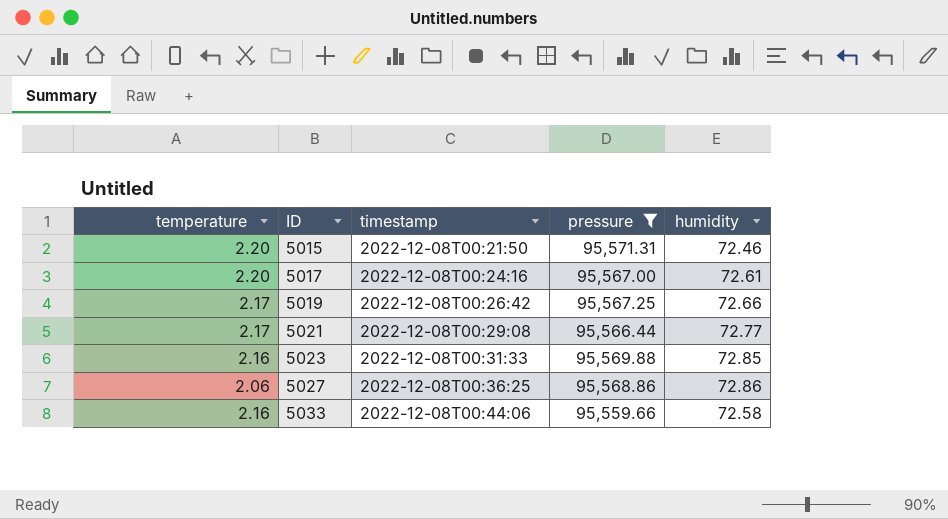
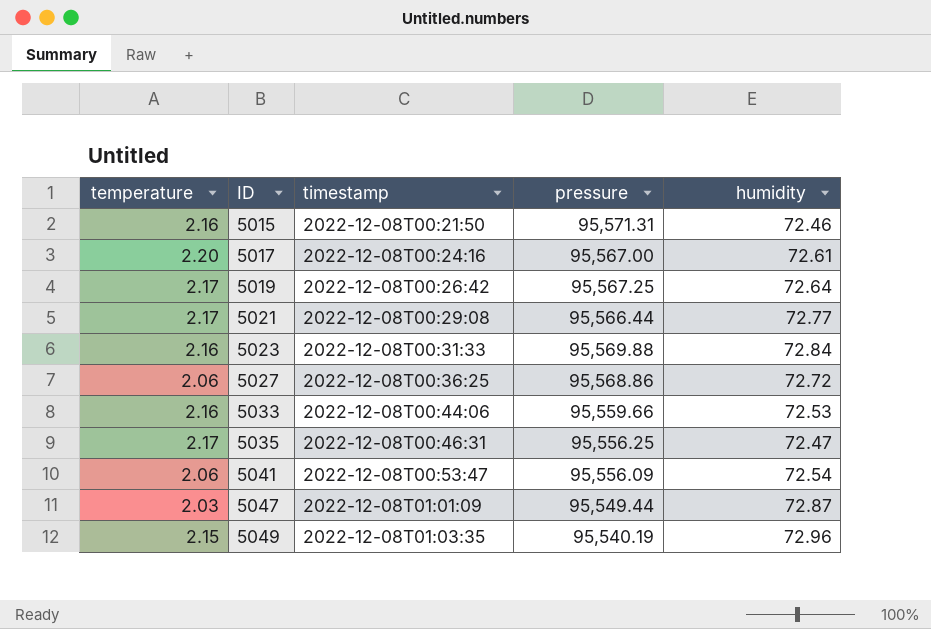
filter: pressure >= 95,559.66 -> none
5015 | temperature: 2.20 -> 2.16
5019 | humidity: 72.66 -> 72.64
5023 | humidity: 72.85 -> 72.84
5027 | humidity: 72.86 -> 72.72
5033 | humidity: 72.58 -> 72.53

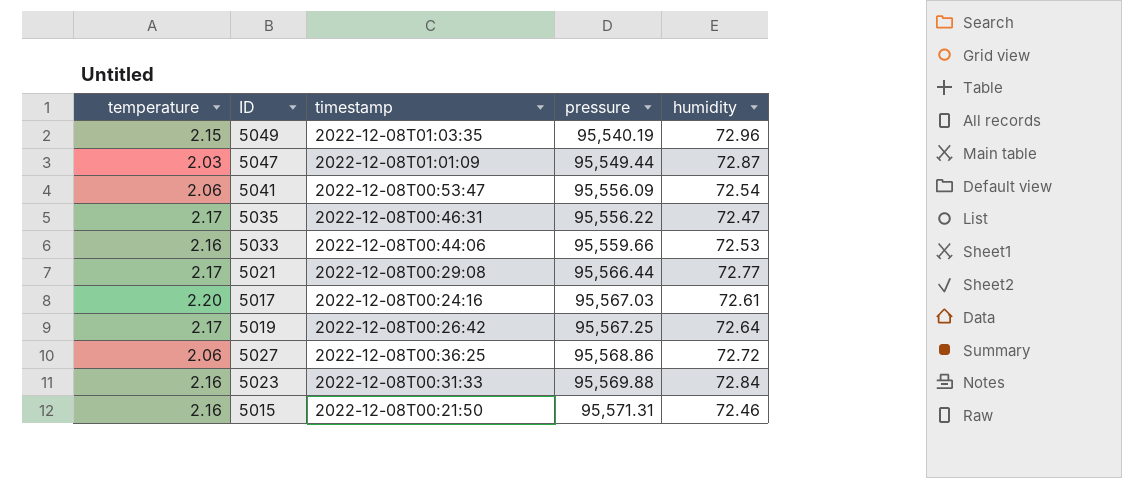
row order: ID ascending -> pressure ascending
5035 | pressure: 95,556.25 -> 95,556.22
5017 | pressure: 95,567.00 -> 95,567.03

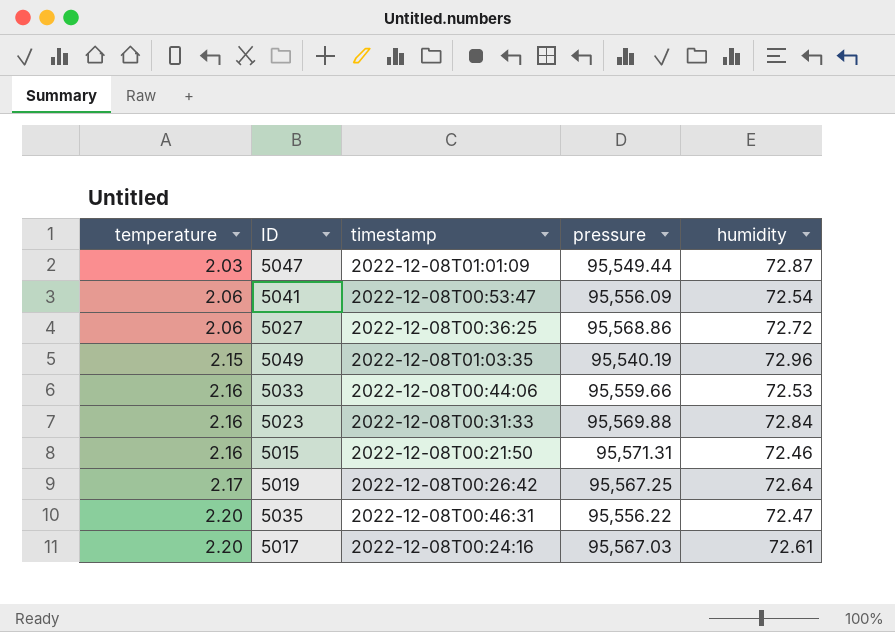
row order: pressure ascending -> temperature ascending
row 5021: 2.17 | 2022-12-08T00:29:08 | 95,566.44 | 72.77 -> none
5035 | temperature: 2.17 -> 2.20

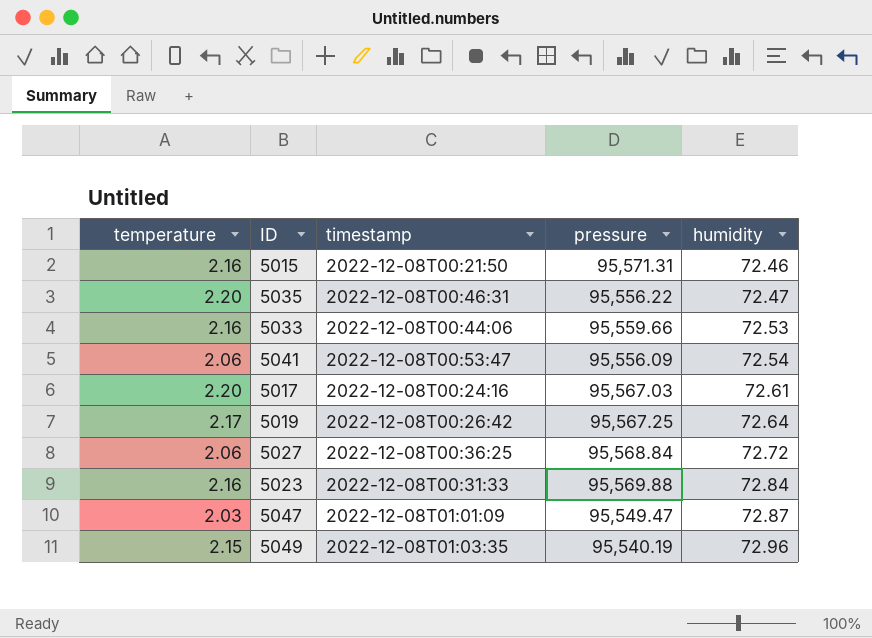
row order: temperature ascending -> humidity ascending
5027 | pressure: 95,568.86 -> 95,568.84
5047 | pressure: 95,549.44 -> 95,549.47

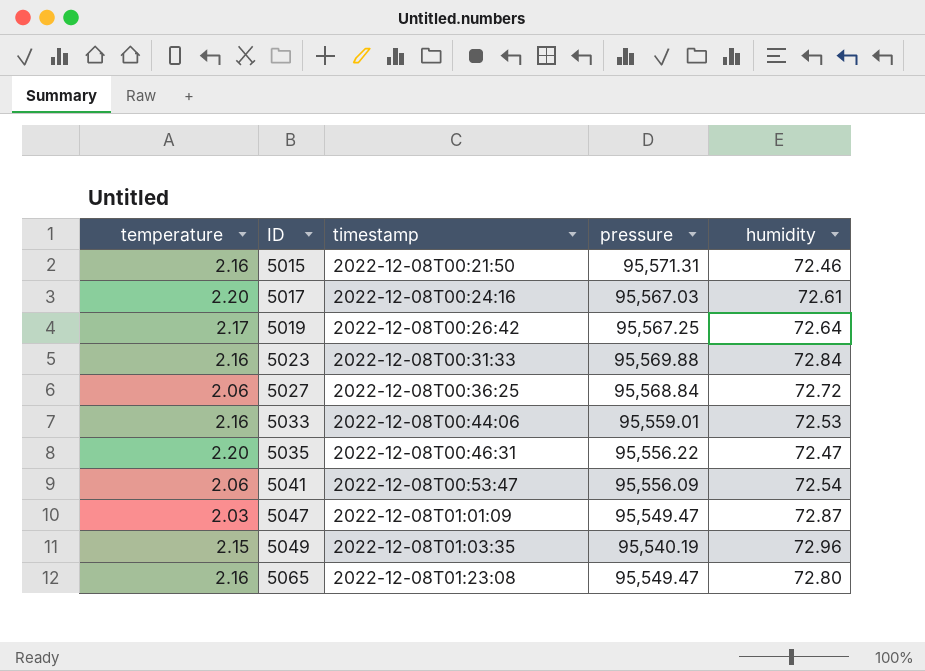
row order: humidity ascending -> ID ascending
5033 | pressure: 95,559.66 -> 95,559.01
row 5065: none -> 2.16 | 2022-12-08T01:23:08 | 95,549.47 | 72.80

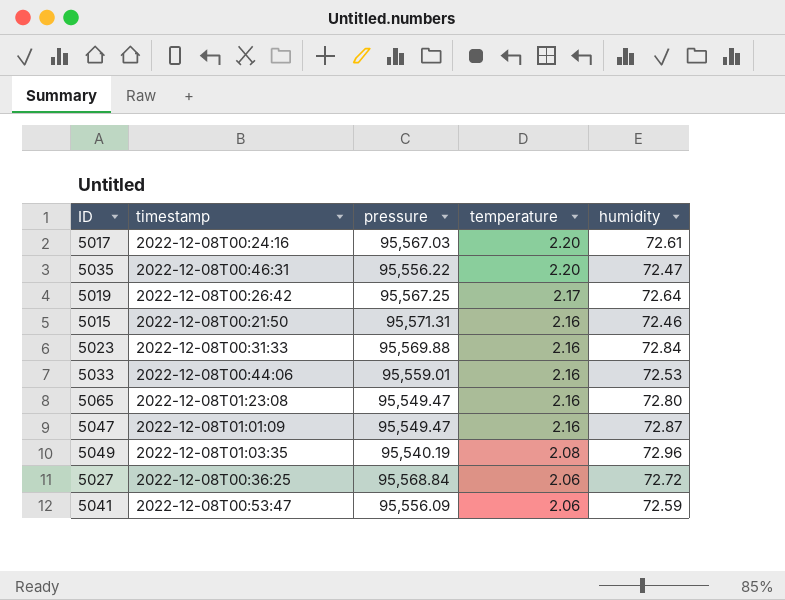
row order: ID ascending -> temperature descending
column temperature | position: 1 -> 4
5047 | temperature: 2.03 -> 2.16
5049 | temperature: 2.15 -> 2.08
5041 | humidity: 72.54 -> 72.59

